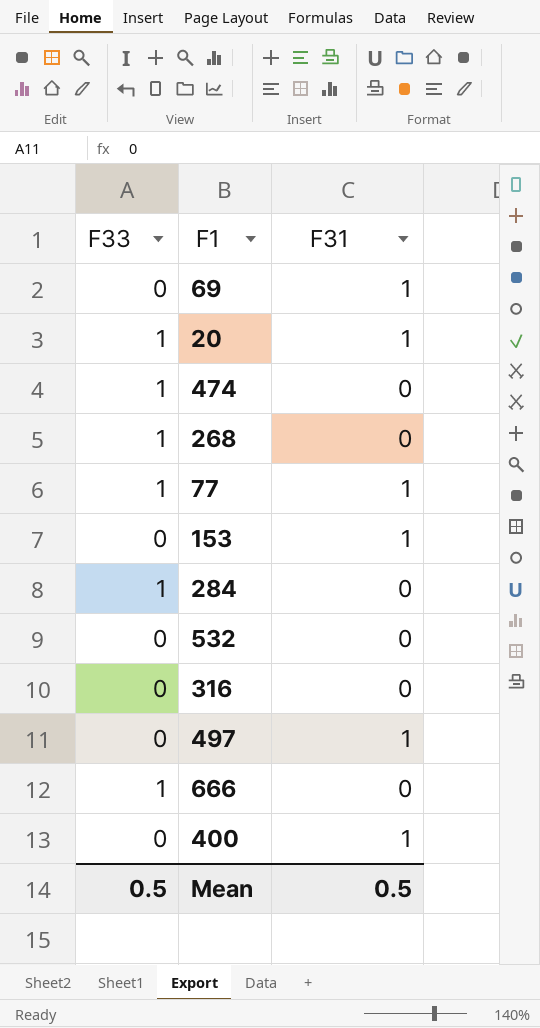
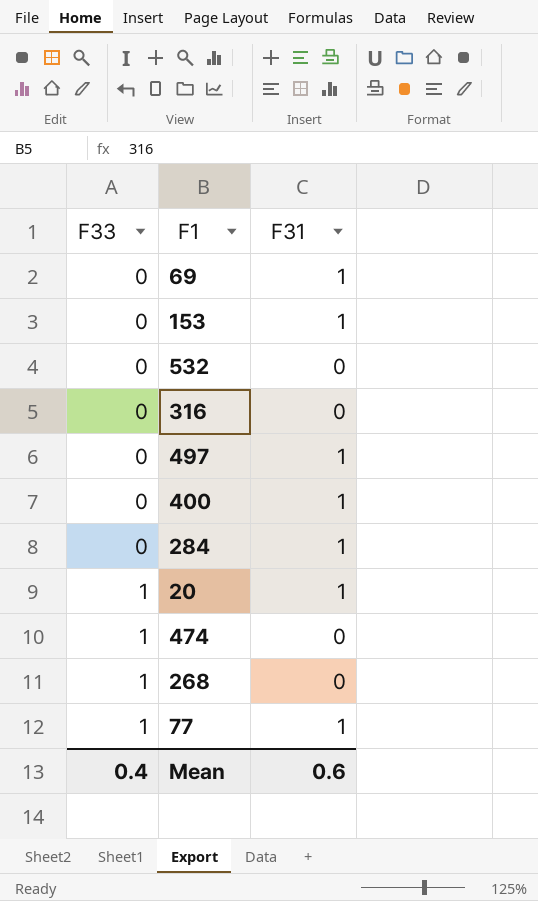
row order: none -> F33 ascending
row 666: 1 | 0 -> none
284 | F33: 1 -> 0
284 | F31: 0 -> 1
Mean | F33: 0.5 -> 0.4
Mean | F31: 0.5 -> 0.6

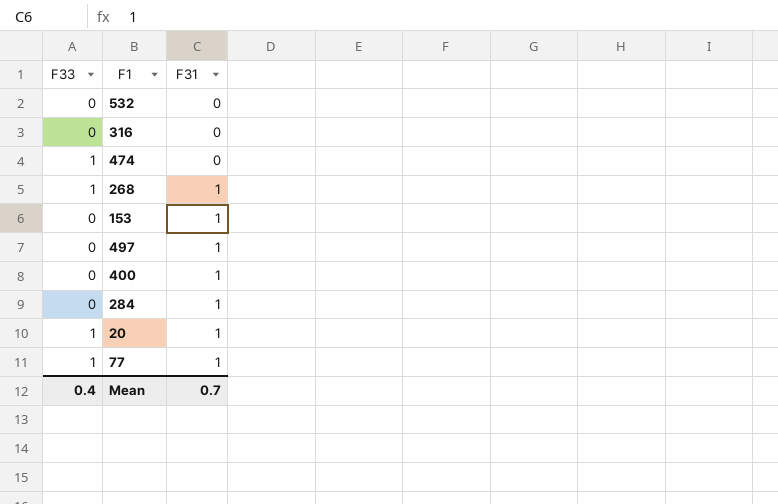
row order: F33 ascending -> F31 ascending
row 69: 0 | 1 -> none
268 | F31: 0 -> 1
Mean | F31: 0.6 -> 0.7

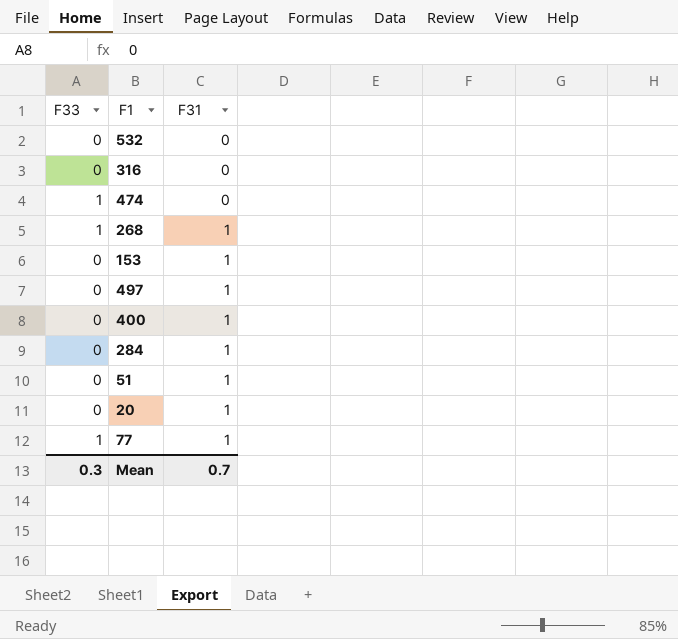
row 51: none -> 0 | 1
20 | F33: 1 -> 0
Mean | F33: 0.4 -> 0.3

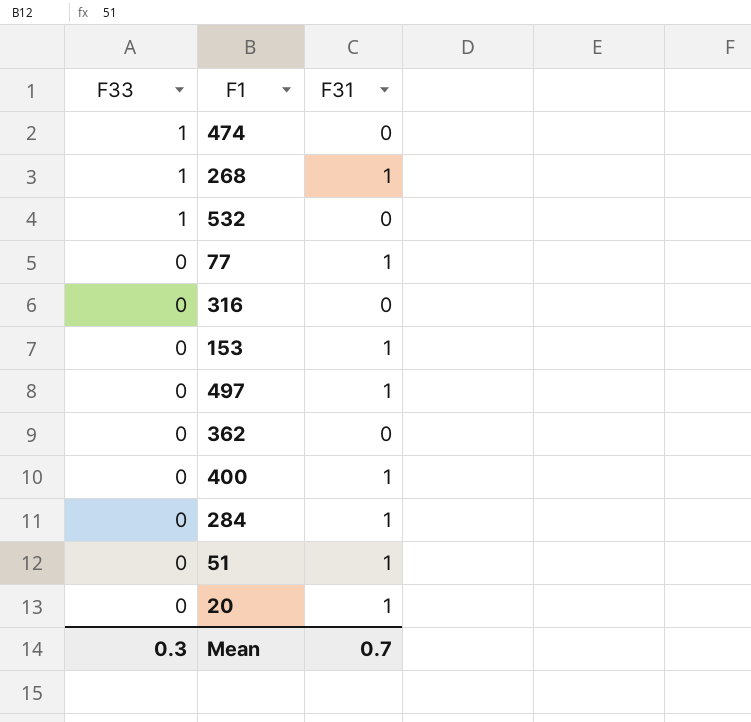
row order: F31 ascending -> F33 descending
532 | F33: 0 -> 1
77 | F33: 1 -> 0
row 362: none -> 0 | 0

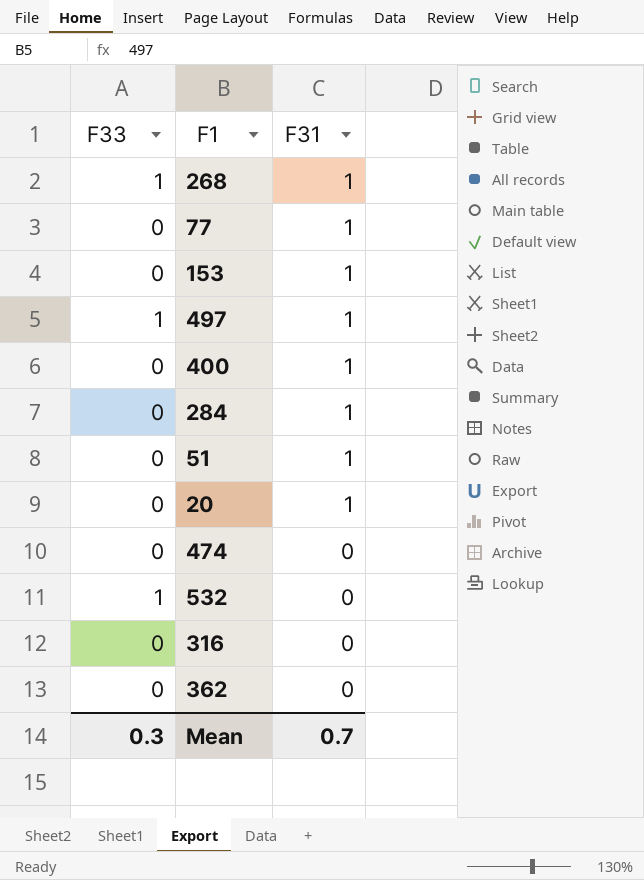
row order: F33 descending -> F31 descending
497 | F33: 0 -> 1
474 | F33: 1 -> 0

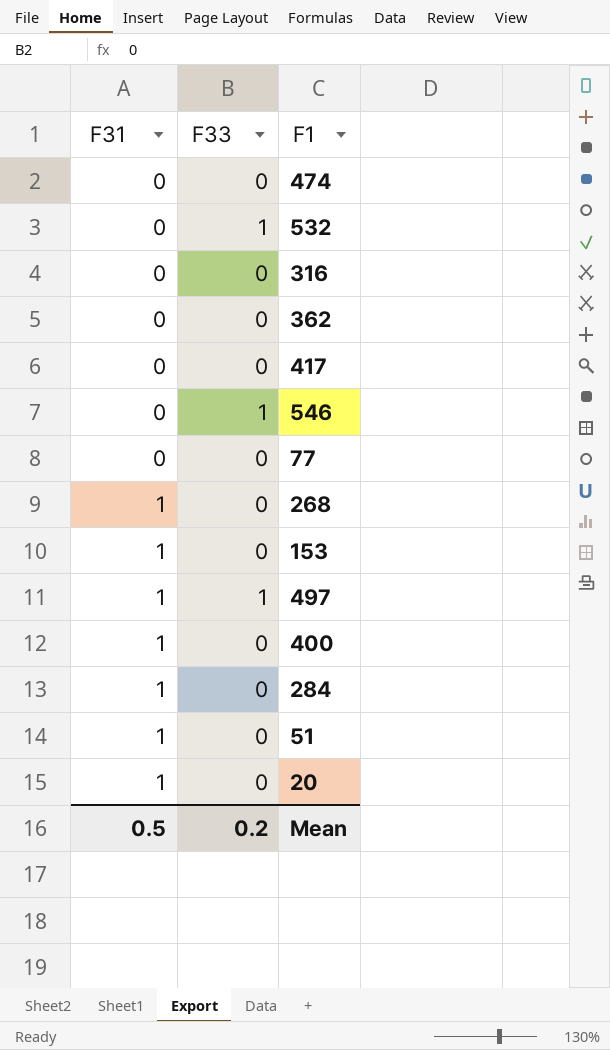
row order: F31 descending -> F31 ascending
column F31 | position: 3 -> 1
row 417: none -> 0 | 0
row 546: none -> 0 | 1
77 | F31: 1 -> 0
268 | F33: 1 -> 0
Mean | F31: 0.7 -> 0.5
Mean | F33: 0.3 -> 0.2

